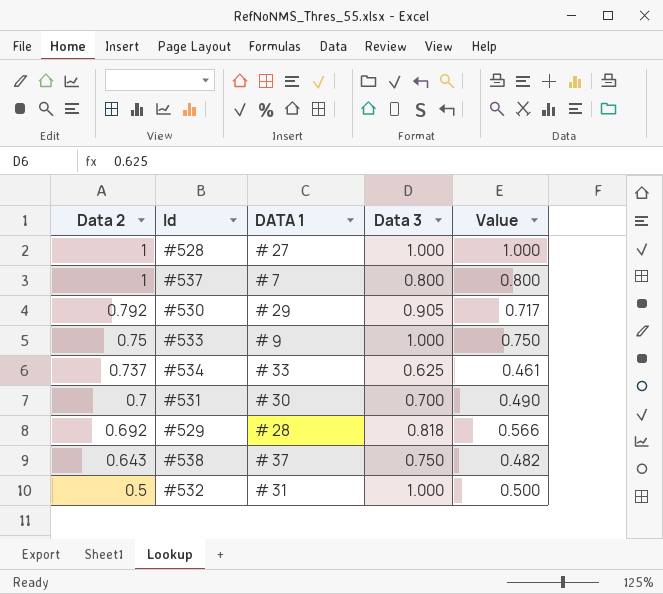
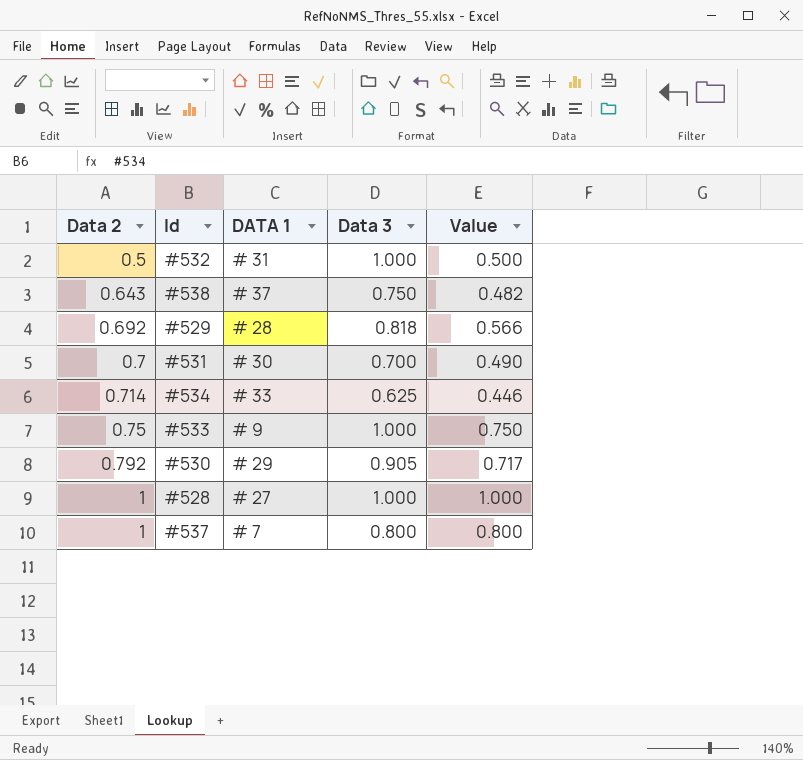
row order: Data 2 descending -> Data 2 ascending
#534 | Data 2: 0.737 -> 0.714
#534 | Value: 0.461 -> 0.446

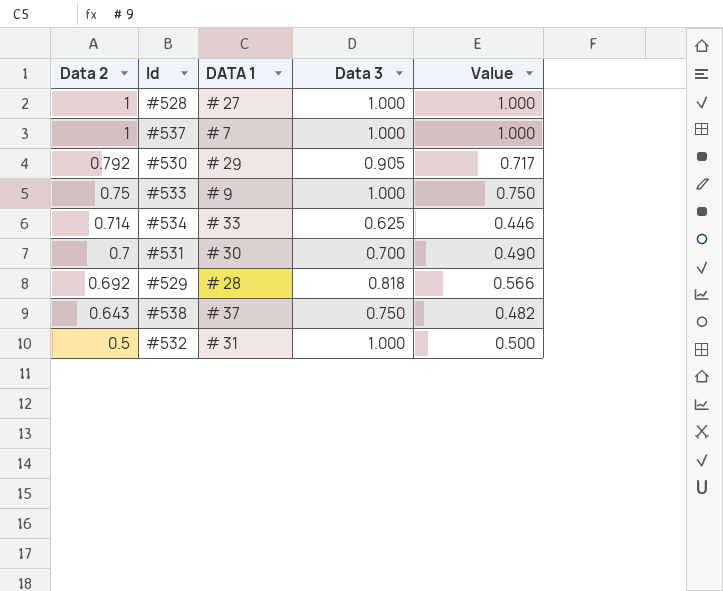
row order: Data 2 ascending -> Data 2 descending
#537 | Data 3: 0.800 -> 1.000
#537 | Value: 0.800 -> 1.000

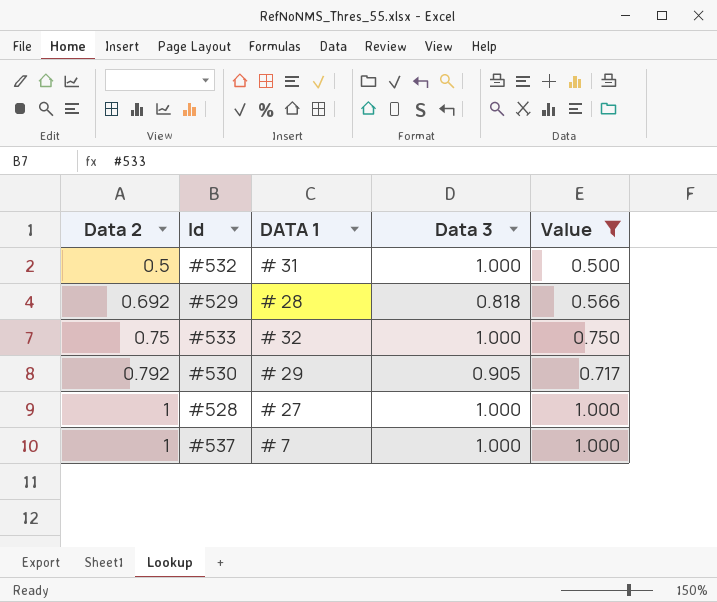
filter: none -> Value >= 0.500
row order: Data 2 descending -> Data 2 ascending
#533 | DATA 1: # 9 -> # 32

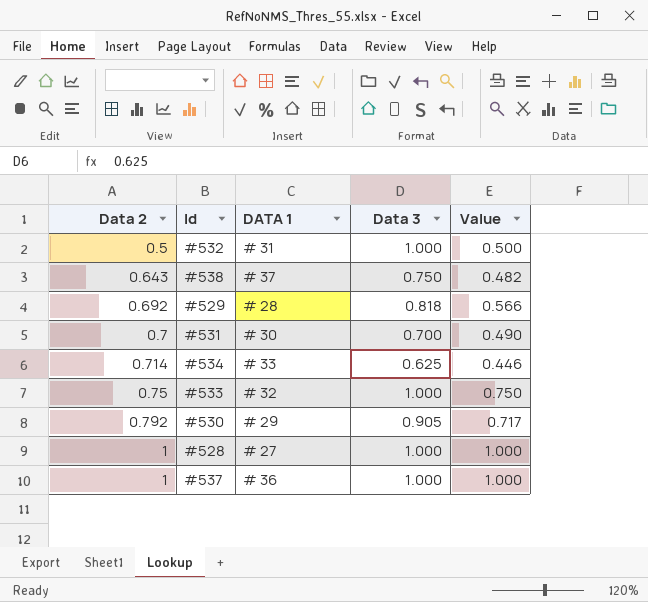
filter: Value >= 0.500 -> none
#537 | DATA 1: # 7 -> # 36

